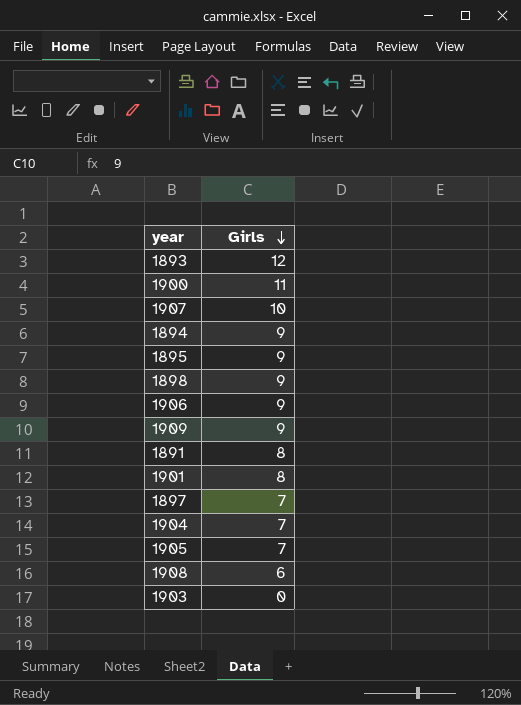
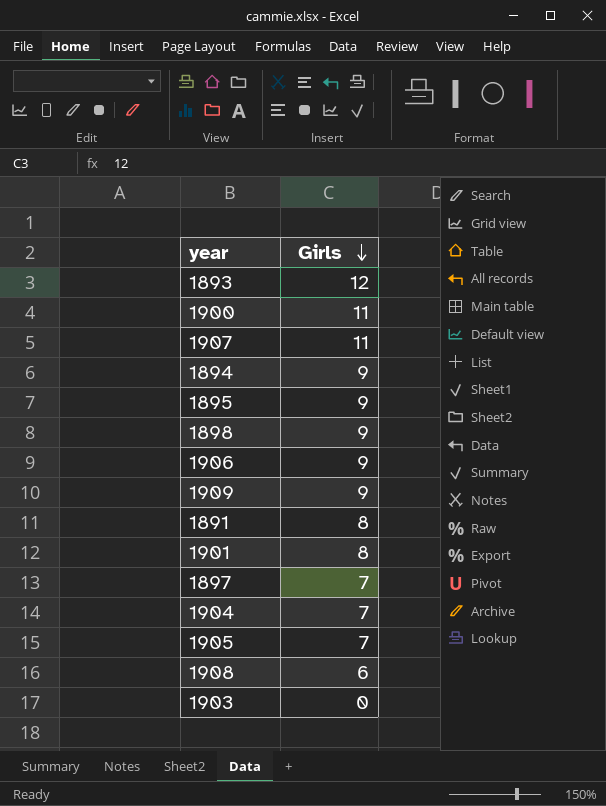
1907 | Girls: 10 -> 11

